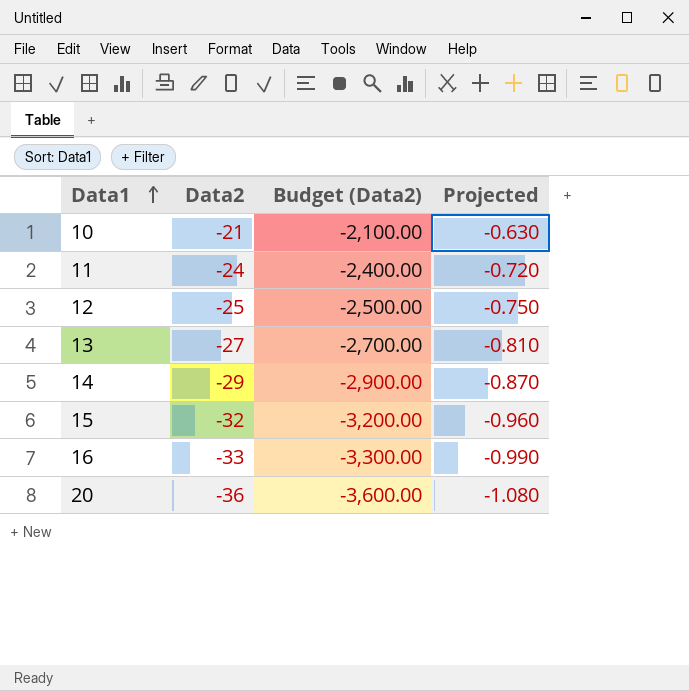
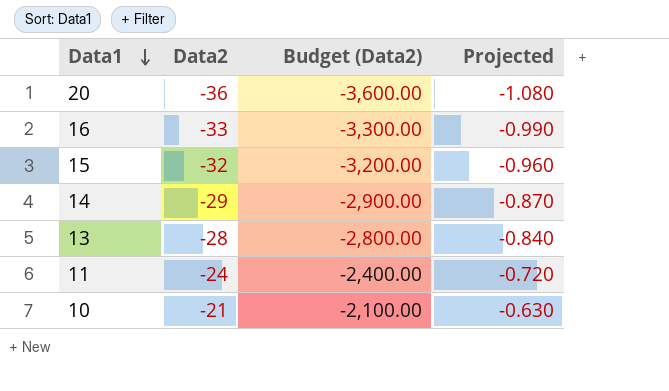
row order: Data1 ascending -> Data1 descending
row 12: -25 | -2,500.00 | -0.750 -> none
13 | Data2: -27 -> -28
13 | Budget (Data2): -2,700.00 -> -2,800.00
13 | Projected: -0.810 -> -0.840

